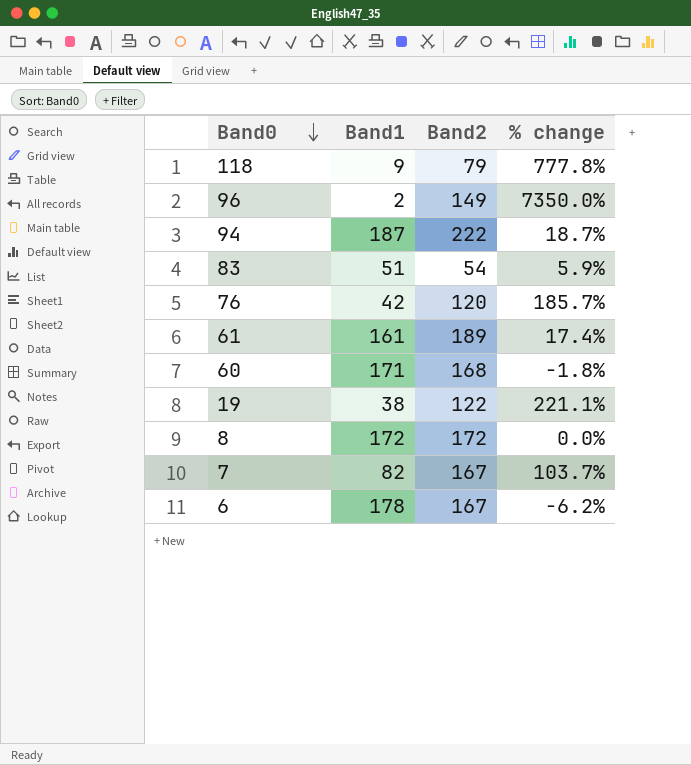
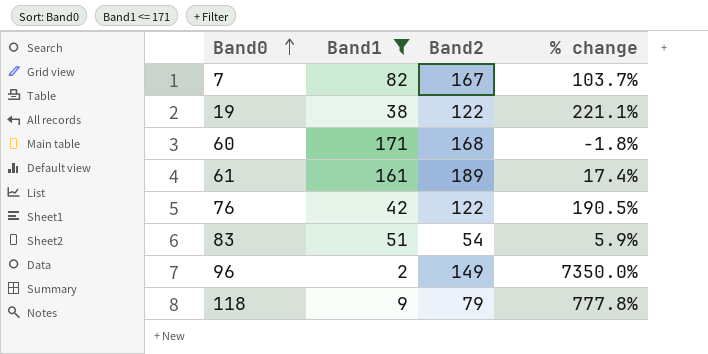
filter: none -> Band1 <= 171
row order: Band0 descending -> Band0 ascending
76 | Band2: 120 -> 122
76 | % change: 185.7% -> 190.5%

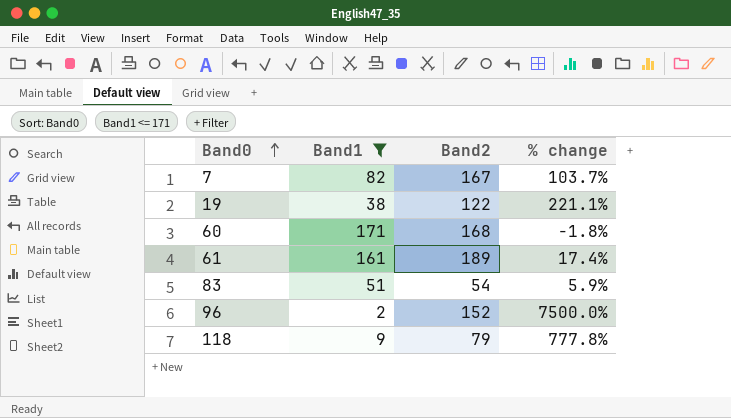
row 76: 42 | 122 | 190.5% -> none
96 | Band2: 149 -> 152
96 | % change: 7350.0% -> 7500.0%

